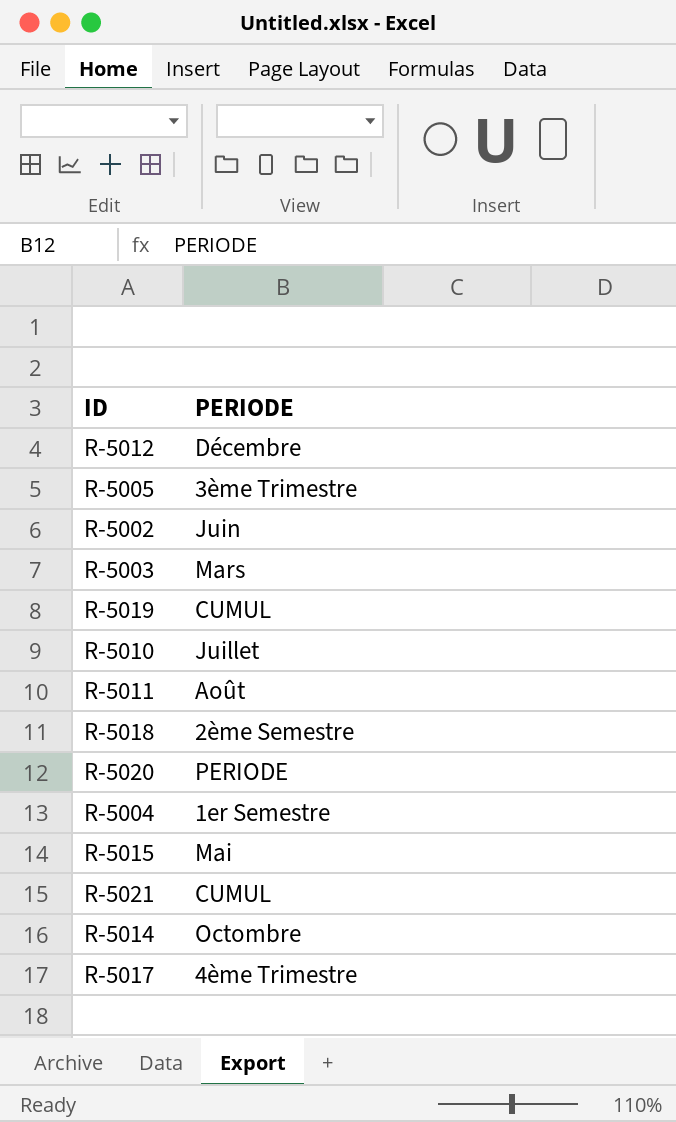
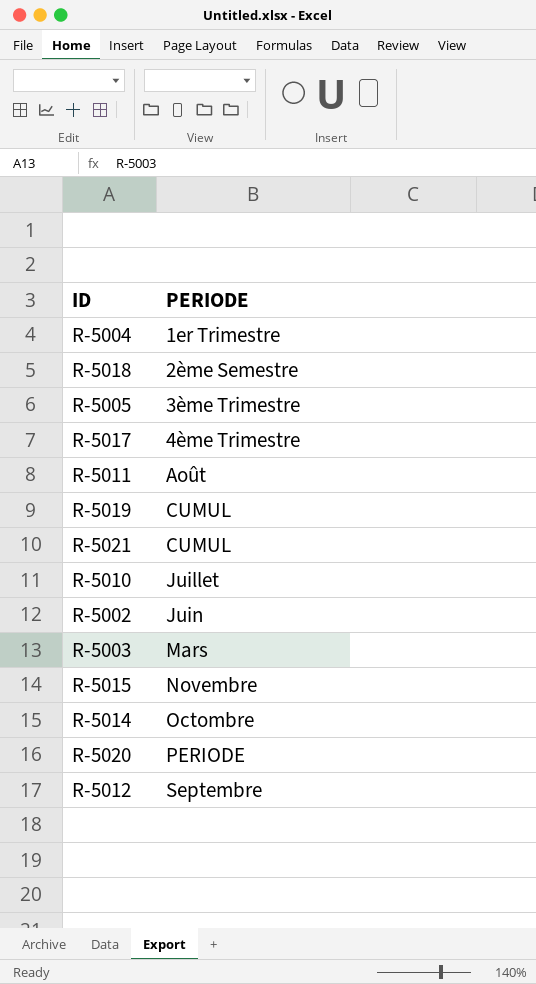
row order: none -> PERIODE ascending
R-5004 | PERIODE: 1er Semestre -> 1er Trimestre
R-5015 | PERIODE: Mai -> Novembre
R-5012 | PERIODE: Décembre -> Septembre

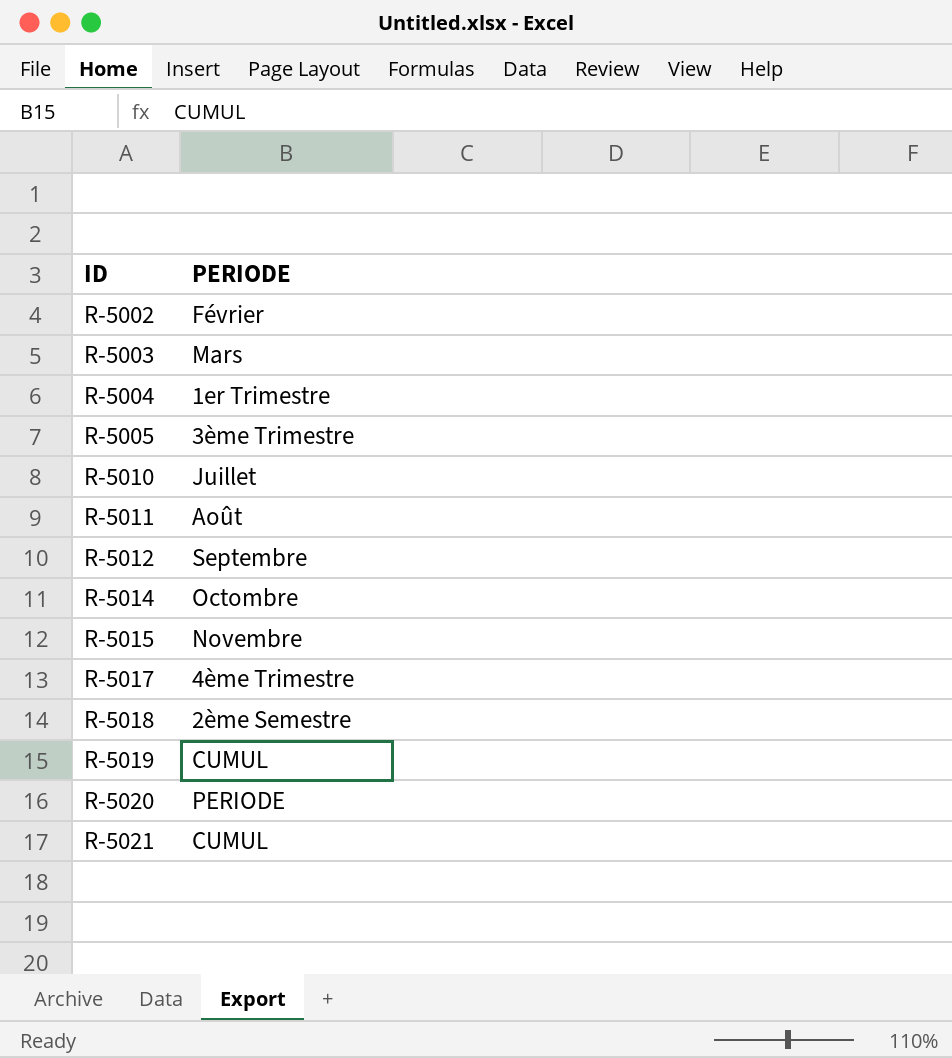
row order: PERIODE ascending -> ID ascending
R-5002 | PERIODE: Juin -> Février

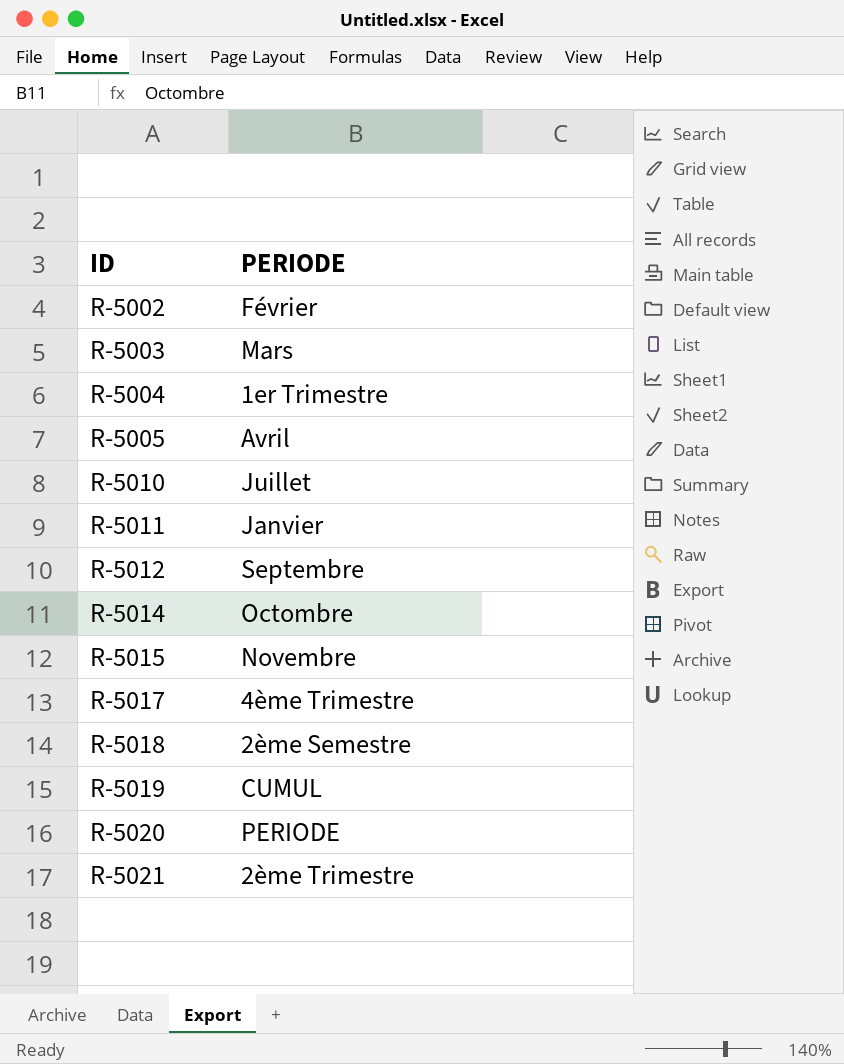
R-5005 | PERIODE: 3ème Trimestre -> Avril
R-5011 | PERIODE: Août -> Janvier
R-5021 | PERIODE: CUMUL -> 2ème Trimestre

